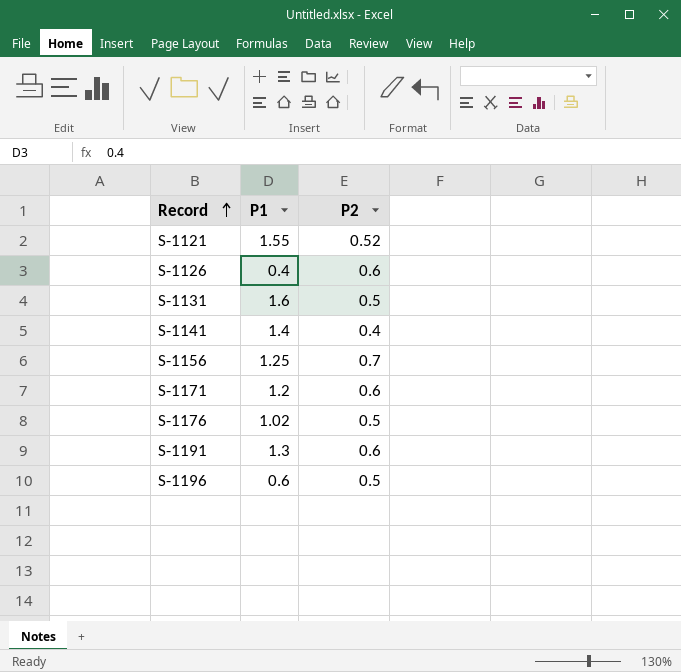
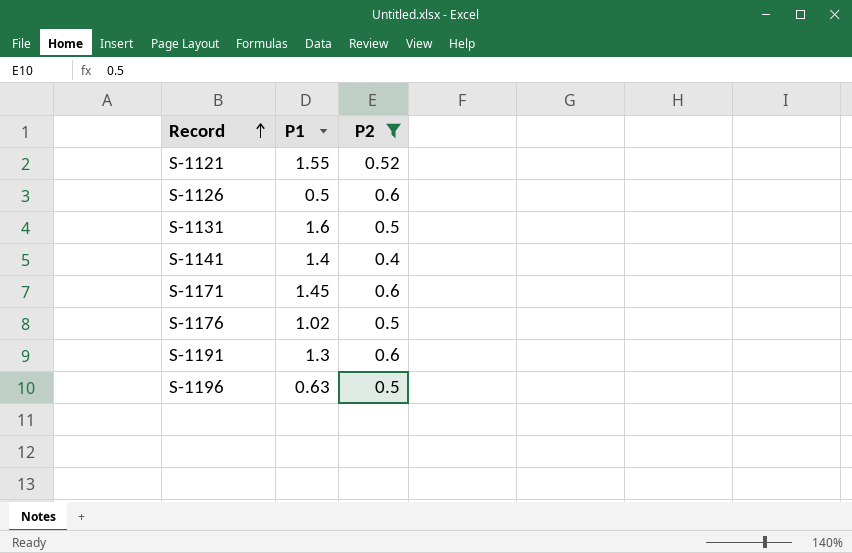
filter: none -> P2 != 0.7
S-1126 | P1: 0.4 -> 0.5
S-1171 | P1: 1.2 -> 1.45
S-1196 | P1: 0.6 -> 0.63

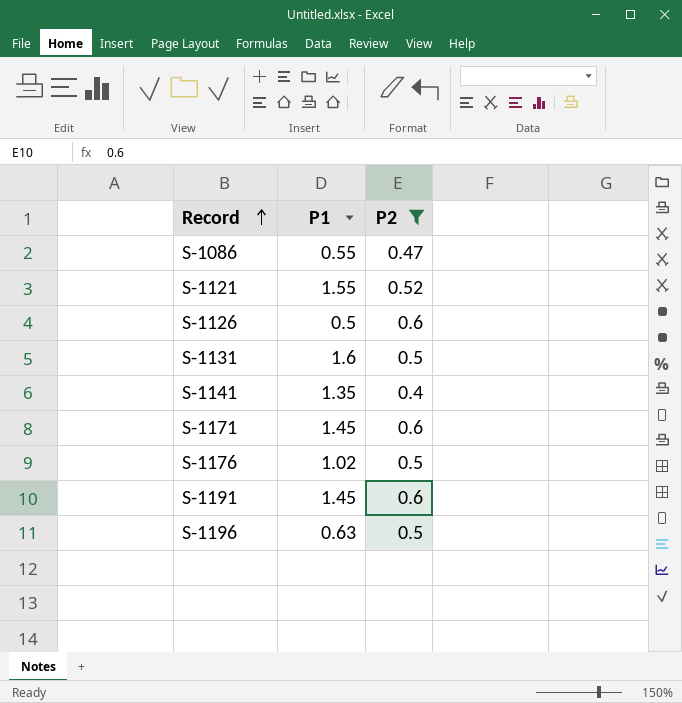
row S-1086: none -> 0.55 | 0.47
S-1141 | P1: 1.4 -> 1.35
S-1191 | P1: 1.3 -> 1.45

